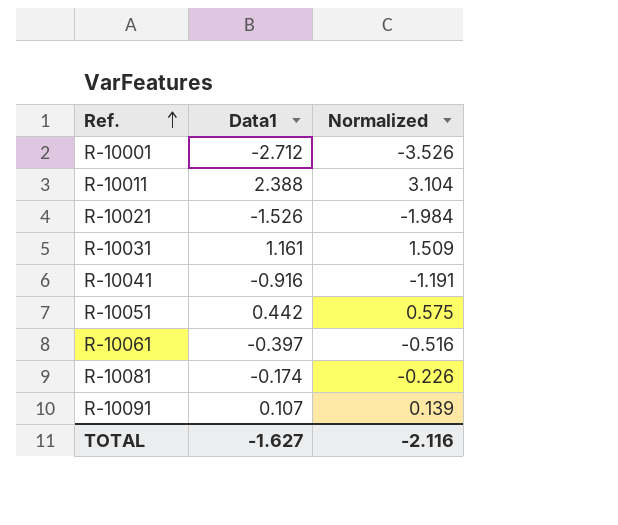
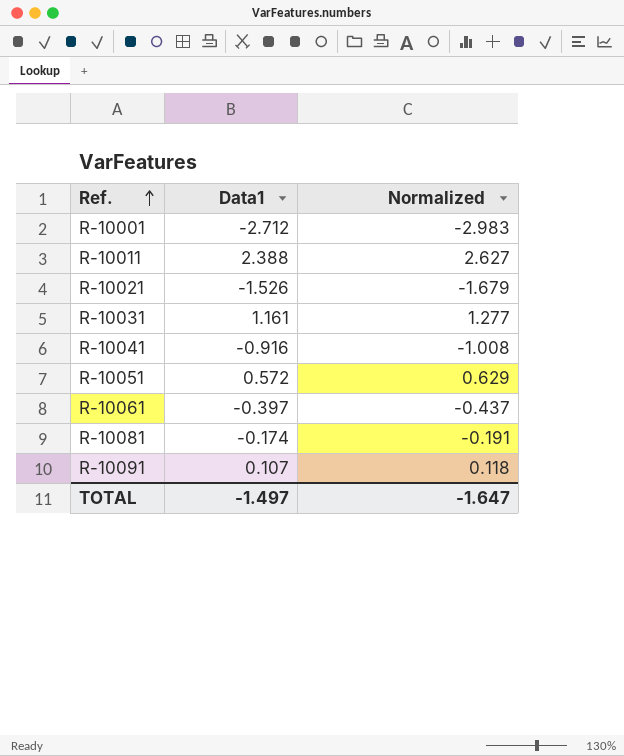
column Normalized | formula: [Data1] * 1.3 -> [Data1] * 1.1
R-10051 | Data1: 0.442 -> 0.572
TOTAL | Data1: -1.627 -> -1.497
TOTAL | Normalized: -2.116 -> -1.647

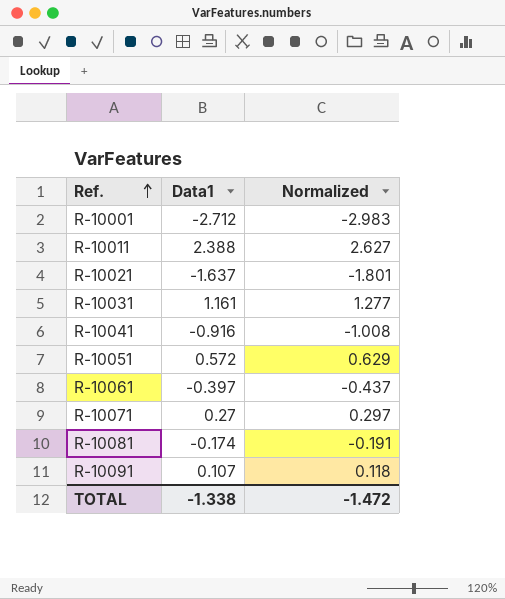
R-10021 | Data1: -1.526 -> -1.637
R-10021 | Normalized: -1.679 -> -1.801
row R-10071: none -> 0.27 | 0.297
TOTAL | Data1: -1.497 -> -1.338
TOTAL | Normalized: -1.647 -> -1.472

